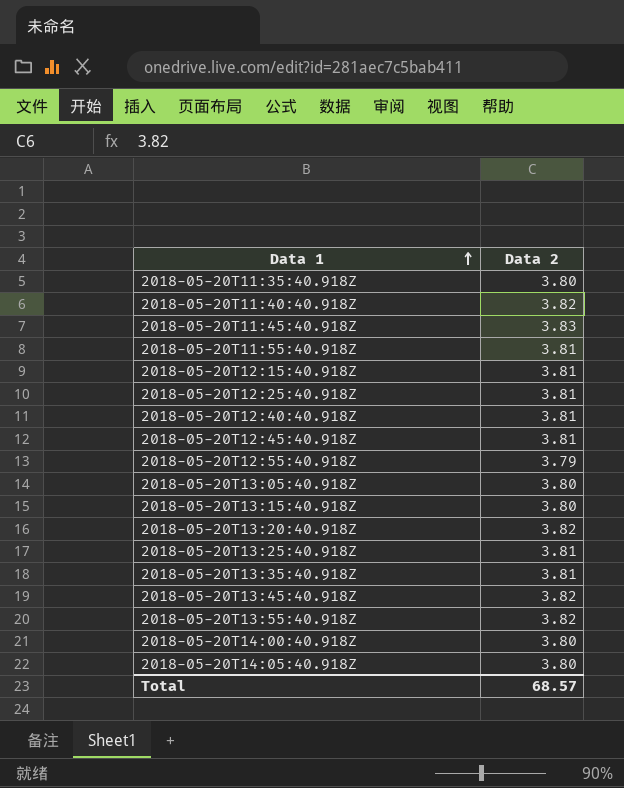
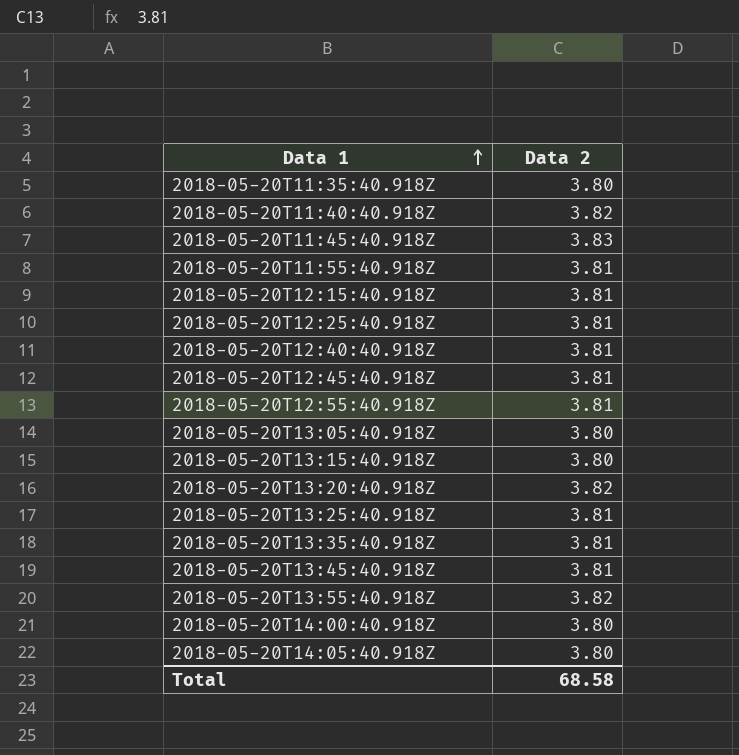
2018-05-20T12:55:40.918Z | Data 2: 3.79 -> 3.81
2018-05-20T13:45:40.918Z | Data 2: 3.82 -> 3.81
Total | Data 2: 68.57 -> 68.58

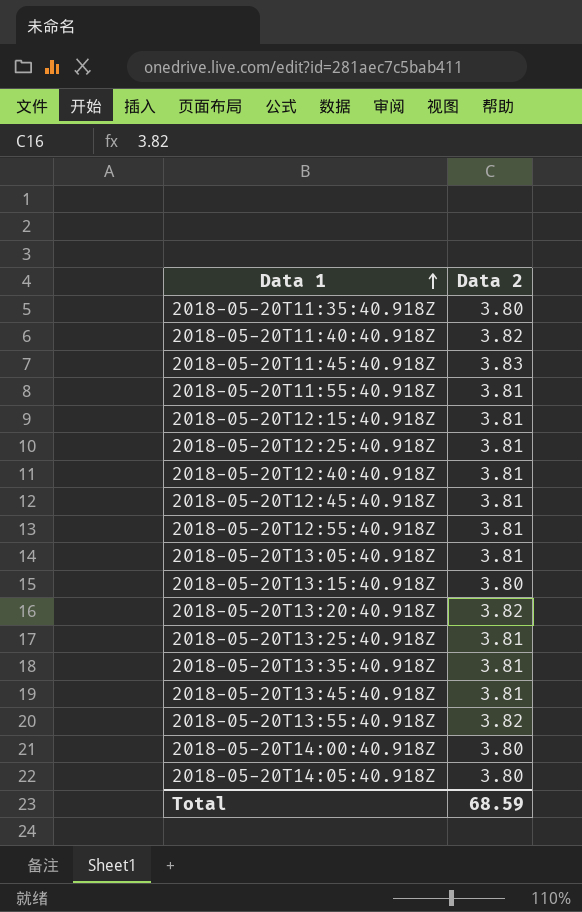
2018-05-20T13:05:40.918Z | Data 2: 3.80 -> 3.81
Total | Data 2: 68.58 -> 68.59

